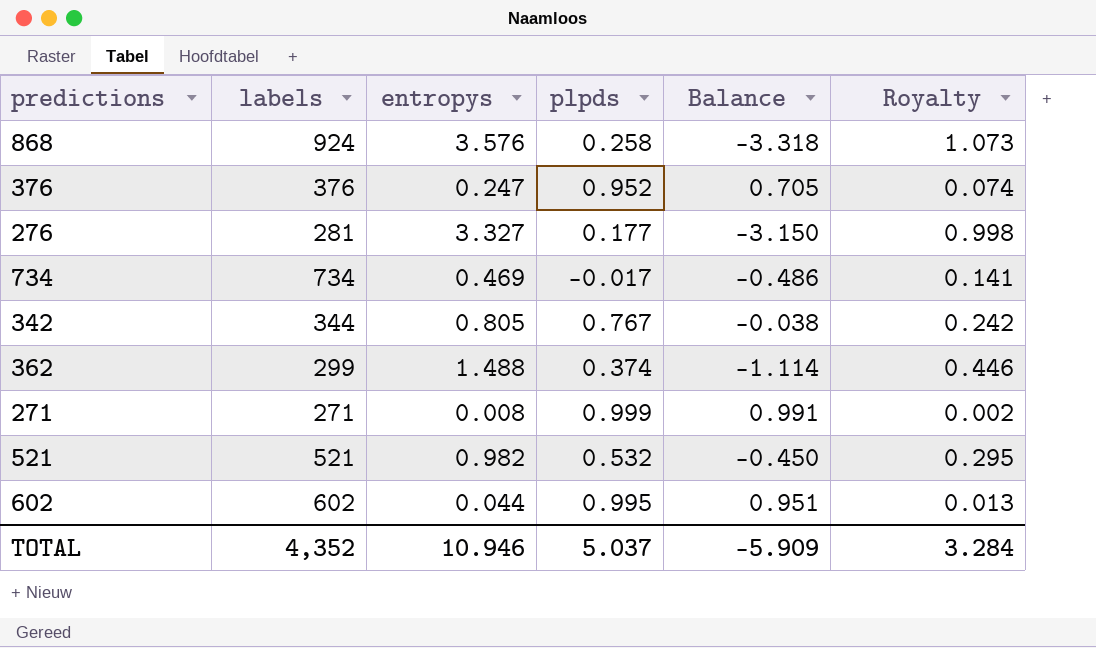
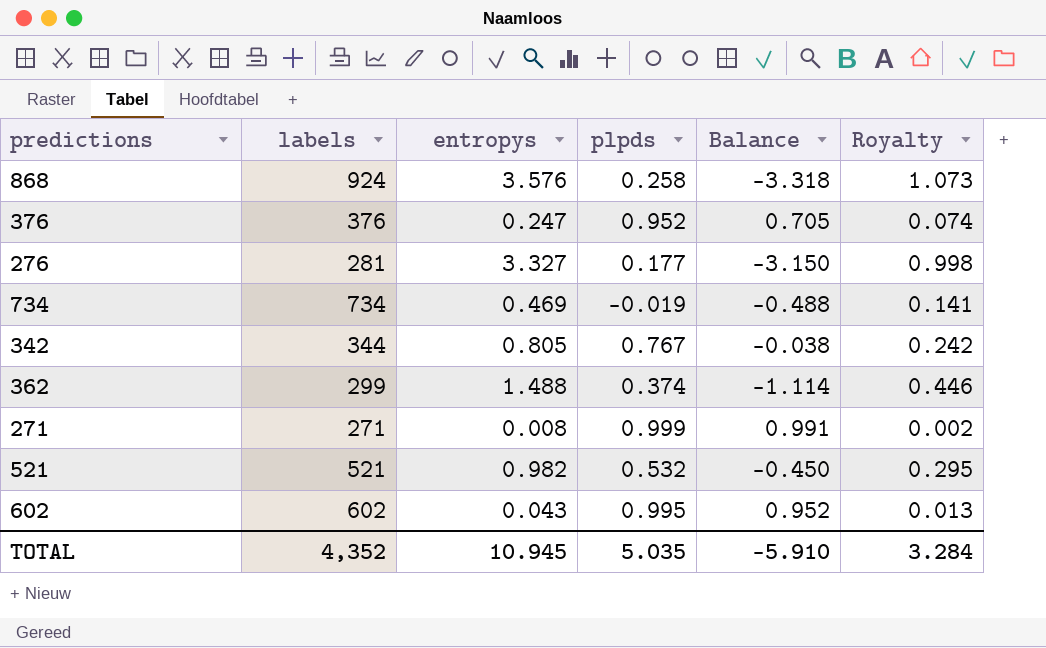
734 | plpds: -0.017 -> -0.019
734 | Balance: -0.486 -> -0.488
602 | entropys: 0.044 -> 0.043
602 | Balance: 0.951 -> 0.952
TOTAL | entropys: 10.946 -> 10.945
TOTAL | plpds: 5.037 -> 5.035
TOTAL | Balance: -5.909 -> -5.910

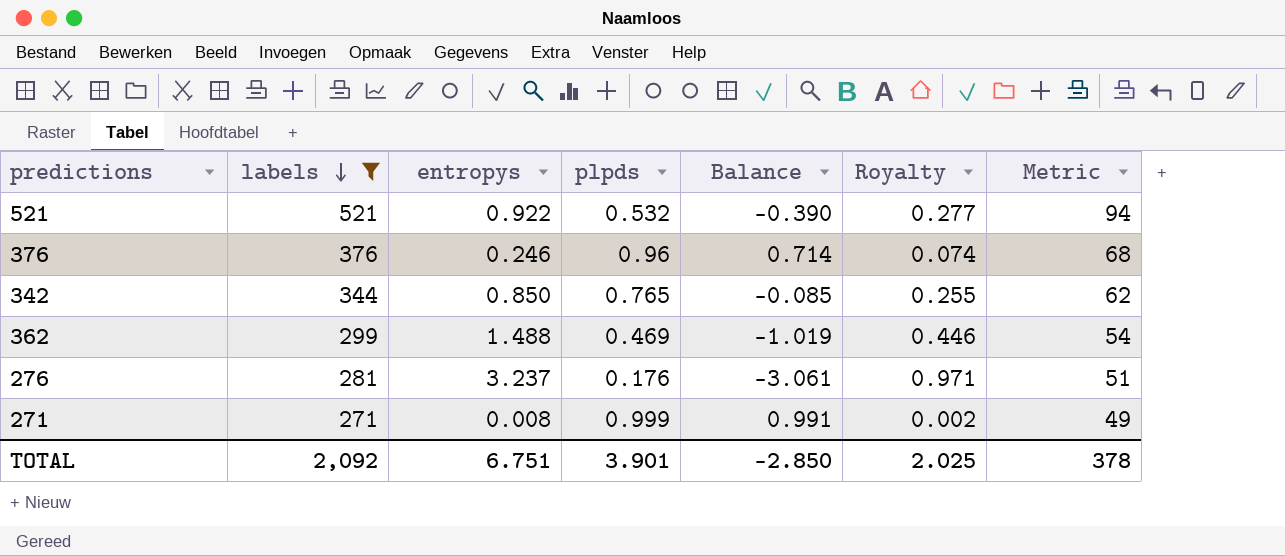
filter: none -> labels <= 521
row order: none -> labels descending
column Metric | formula: none -> [labels] * 0.18
521 | entropys: 0.982 -> 0.922
521 | Balance: -0.450 -> -0.390
521 | Royalty: 0.295 -> 0.277
376 | entropys: 0.247 -> 0.246
376 | plpds: 0.952 -> 0.96
376 | Balance: 0.705 -> 0.714
342 | entropys: 0.805 -> 0.850
342 | plpds: 0.767 -> 0.765
342 | Balance: -0.038 -> -0.085
342 | Royalty: 0.242 -> 0.255
362 | plpds: 0.374 -> 0.469
362 | Balance: -1.114 -> -1.019
276 | entropys: 3.327 -> 3.237
276 | plpds: 0.177 -> 0.176
276 | Balance: -3.150 -> -3.061
276 | Royalty: 0.998 -> 0.971
TOTAL | labels: 4,352 -> 2,092
TOTAL | entropys: 10.945 -> 6.751
TOTAL | plpds: 5.035 -> 3.901
TOTAL | Balance: -5.910 -> -2.850
TOTAL | Royalty: 3.284 -> 2.025

